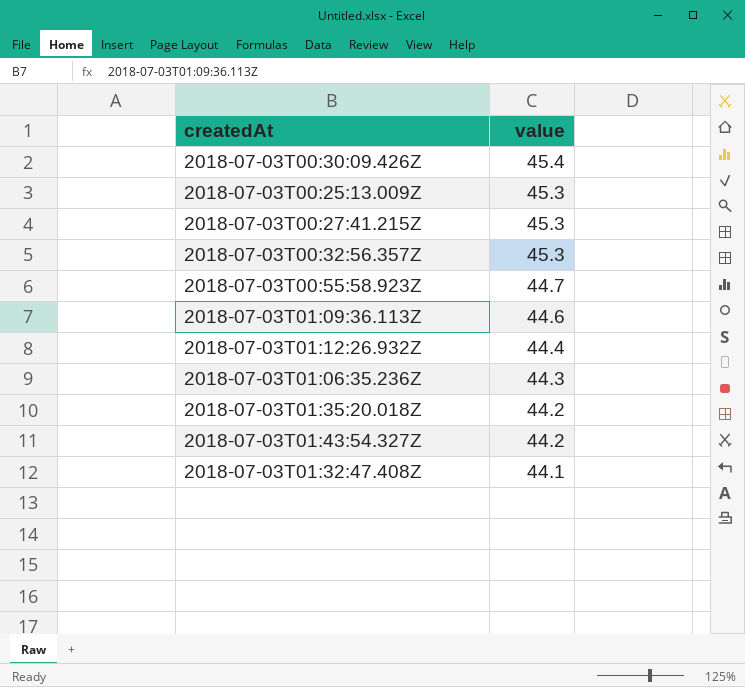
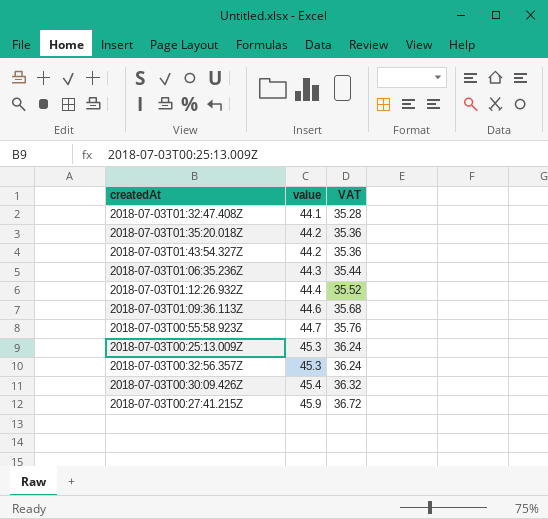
row order: value descending -> value ascending
column VAT | formula: none -> [value] * 0.8
2018-07-03T00:27:41.215Z | value: 45.3 -> 45.9

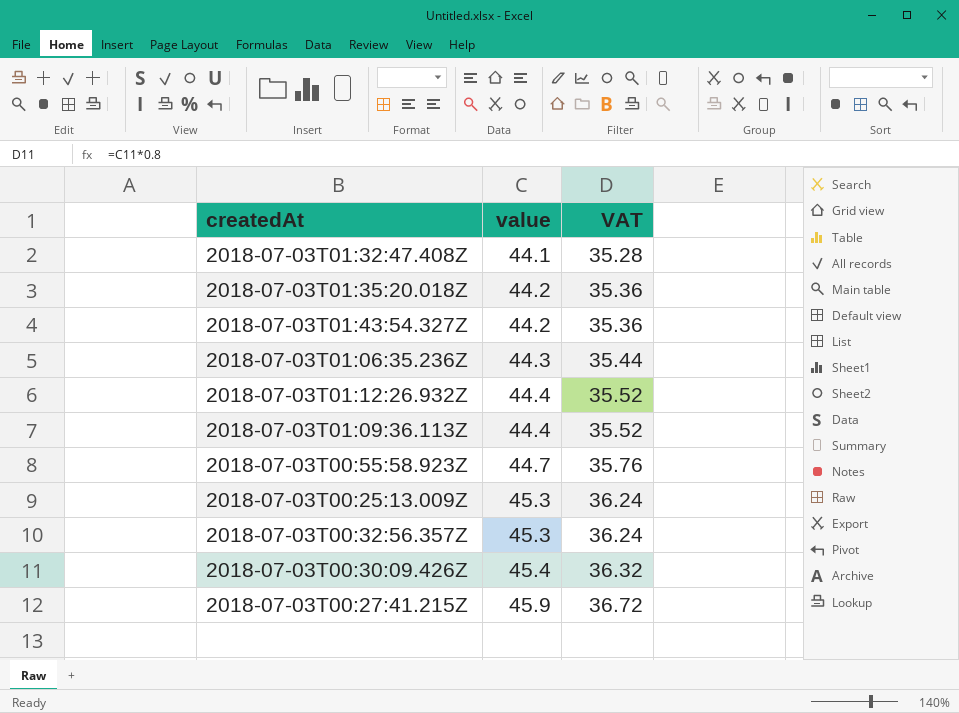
2018-07-03T01:09:36.113Z | value: 44.6 -> 44.4
2018-07-03T01:09:36.113Z | VAT: 35.68 -> 35.52

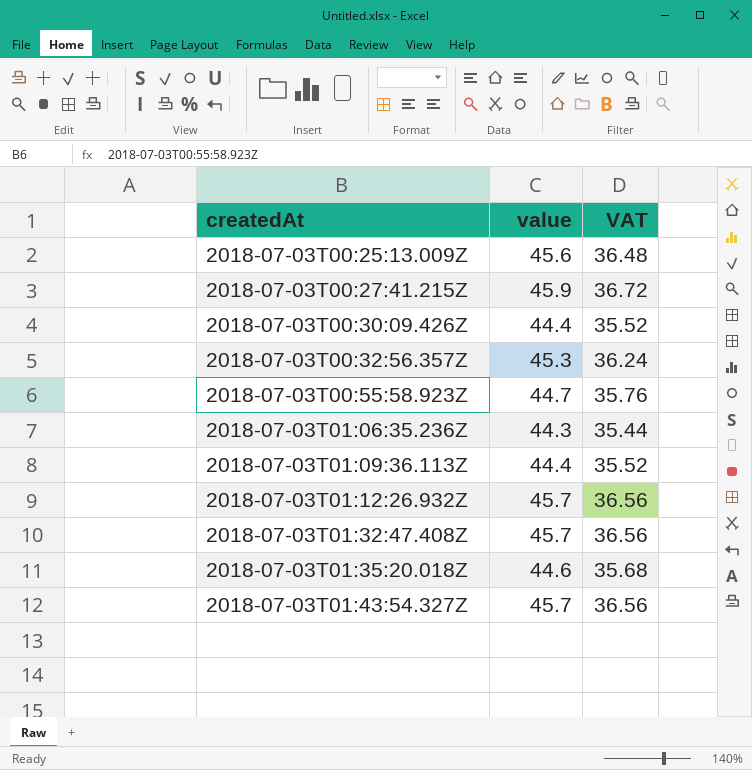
row order: value ascending -> createdAt ascending
2018-07-03T00:25:13.009Z | value: 45.3 -> 45.6
2018-07-03T00:25:13.009Z | VAT: 36.24 -> 36.48
2018-07-03T00:30:09.426Z | value: 45.4 -> 44.4
2018-07-03T00:30:09.426Z | VAT: 36.32 -> 35.52
2018-07-03T01:12:26.932Z | value: 44.4 -> 45.7
2018-07-03T01:12:26.932Z | VAT: 35.52 -> 36.56
2018-07-03T01:32:47.408Z | value: 44.1 -> 45.7
2018-07-03T01:32:47.408Z | VAT: 35.28 -> 36.56
2018-07-03T01:35:20.018Z | value: 44.2 -> 44.6
2018-07-03T01:35:20.018Z | VAT: 35.36 -> 35.68
2018-07-03T01:43:54.327Z | value: 44.2 -> 45.7
2018-07-03T01:43:54.327Z | VAT: 35.36 -> 36.56

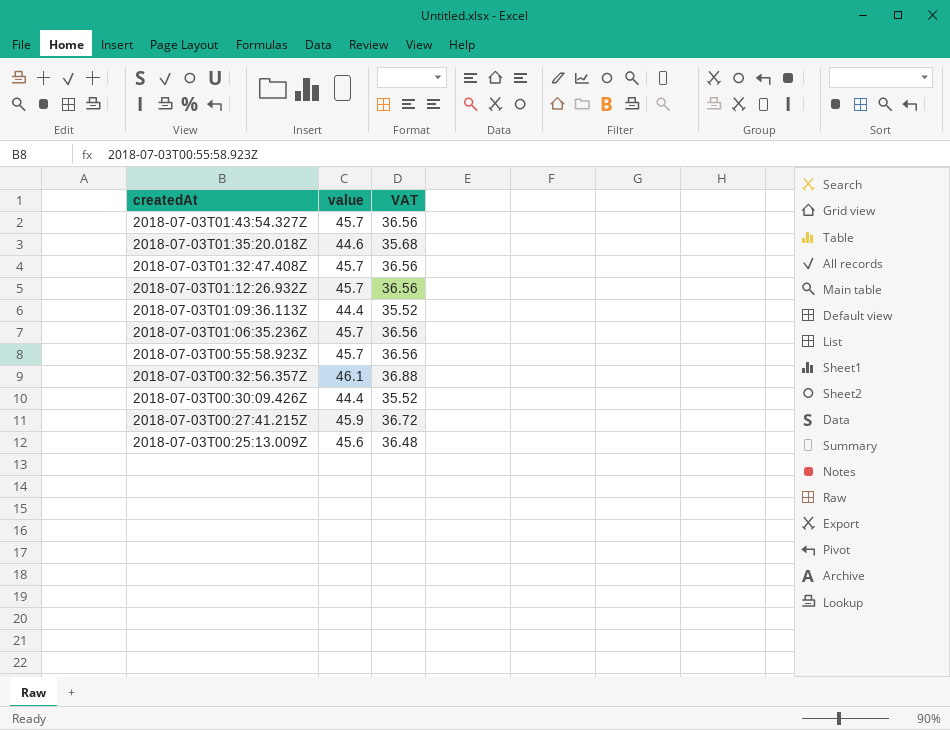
row order: createdAt ascending -> createdAt descending
2018-07-03T01:06:35.236Z | value: 44.3 -> 45.7
2018-07-03T01:06:35.236Z | VAT: 35.44 -> 36.56
2018-07-03T00:55:58.923Z | value: 44.7 -> 45.7
2018-07-03T00:55:58.923Z | VAT: 35.76 -> 36.56
2018-07-03T00:32:56.357Z | value: 45.3 -> 46.1
2018-07-03T00:32:56.357Z | VAT: 36.24 -> 36.88

